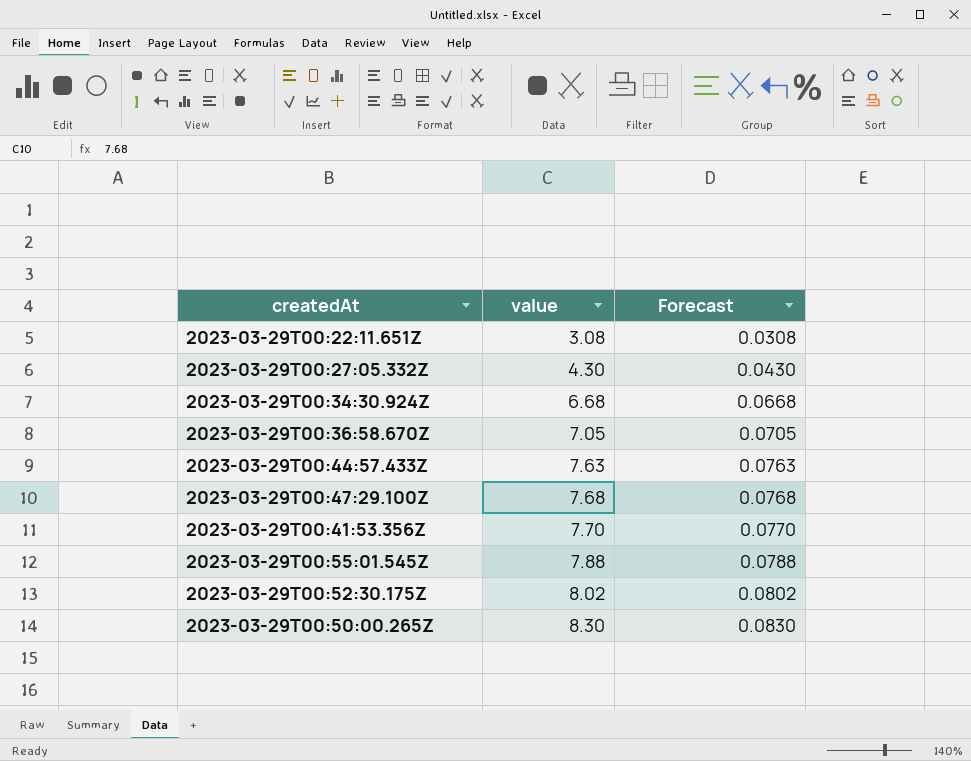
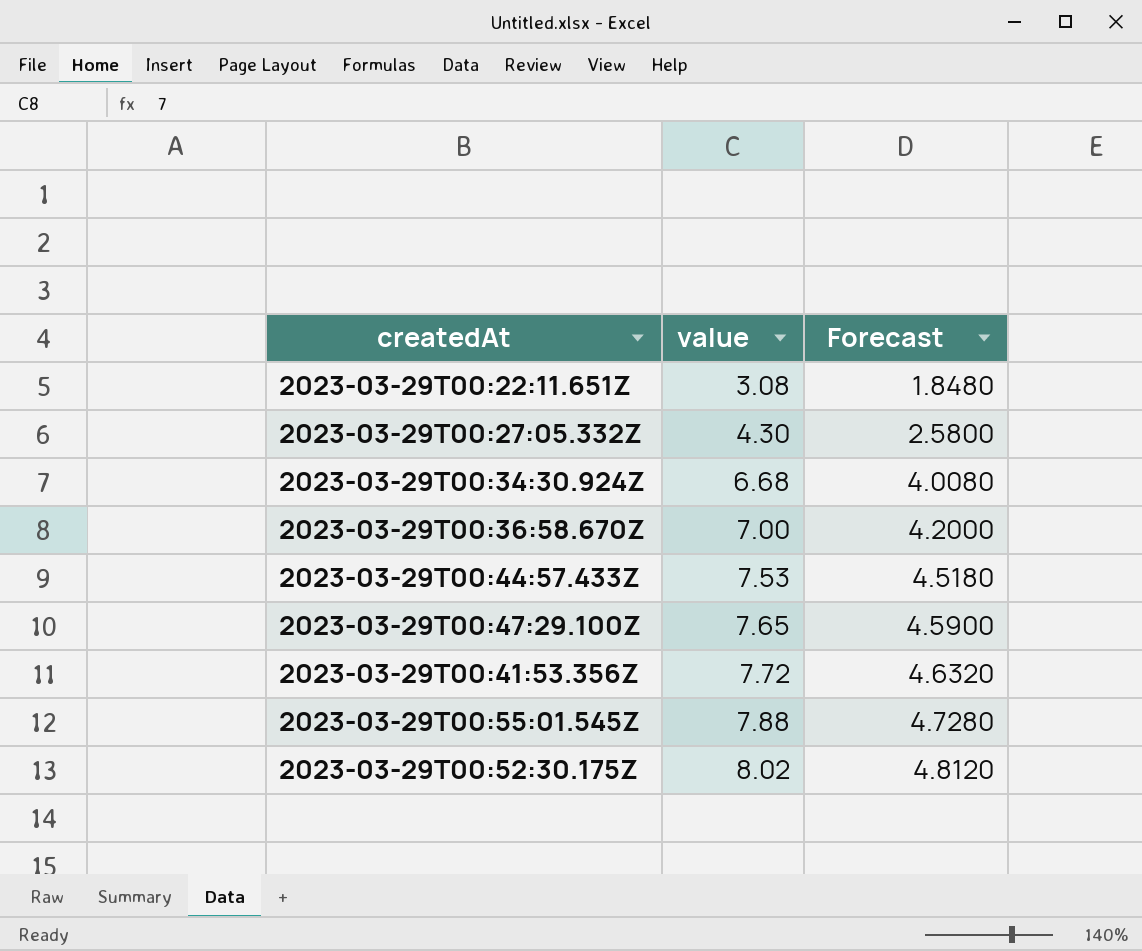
column Forecast | formula: [value] * 0.01 -> [value] * 0.6
row 2023-03-29T00:50:00.265Z: 8.30 | 0.0830 -> none
2023-03-29T00:36:58.670Z | value: 7.05 -> 7.00
2023-03-29T00:44:57.433Z | value: 7.63 -> 7.53
2023-03-29T00:47:29.100Z | value: 7.68 -> 7.65
2023-03-29T00:41:53.356Z | value: 7.70 -> 7.72

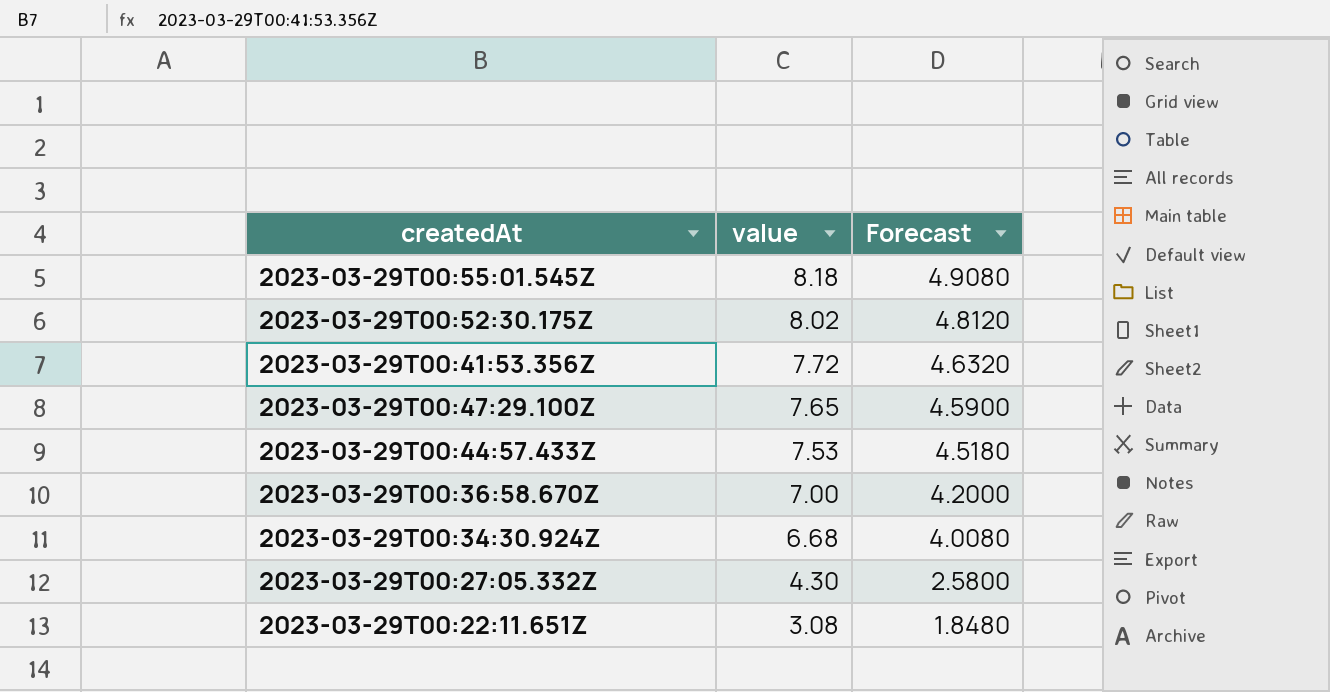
row order: value ascending -> value descending
2023-03-29T00:55:01.545Z | value: 7.88 -> 8.18
2023-03-29T00:55:01.545Z | Forecast: 4.7280 -> 4.9080

